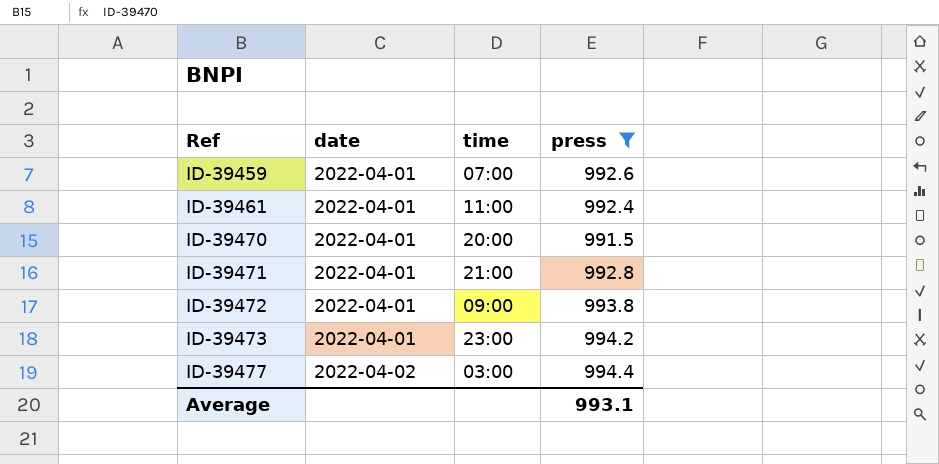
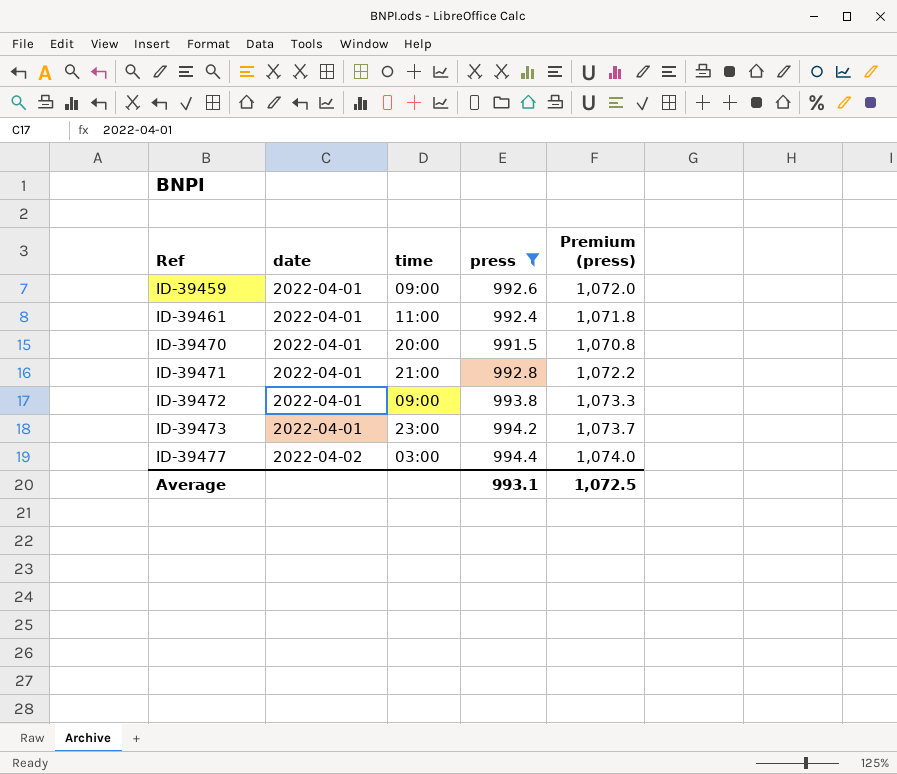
column Premium (press) | formula: none -> [press] * 1.08
ID-39459 | time: 07:00 -> 09:00

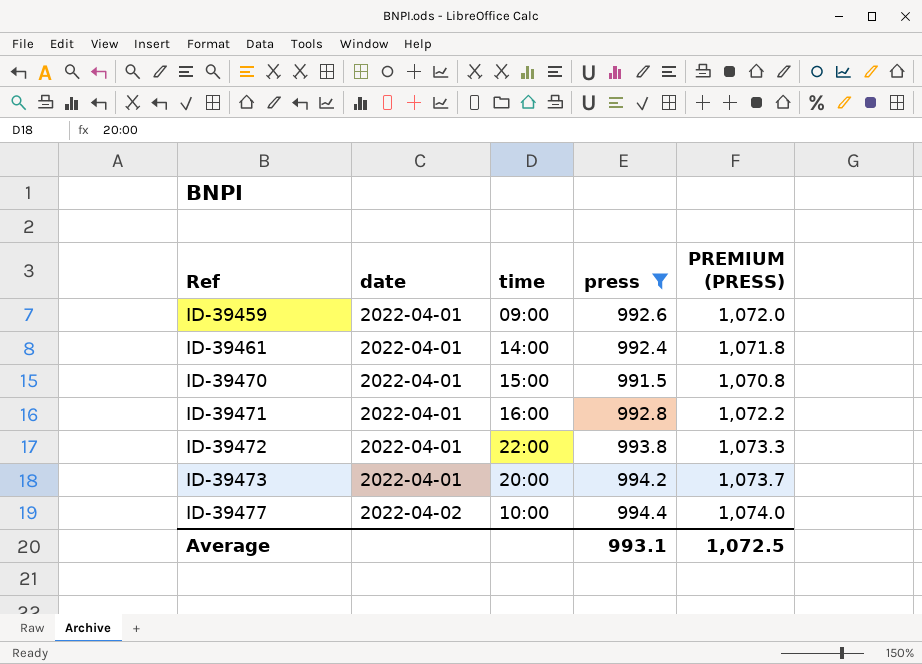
column name: Premium (press) -> PREMIUM (PRESS)
ID-39461 | time: 11:00 -> 14:00
ID-39470 | time: 20:00 -> 15:00
ID-39471 | time: 21:00 -> 16:00
ID-39472 | time: 09:00 -> 22:00
ID-39473 | time: 23:00 -> 20:00
ID-39477 | time: 03:00 -> 10:00

